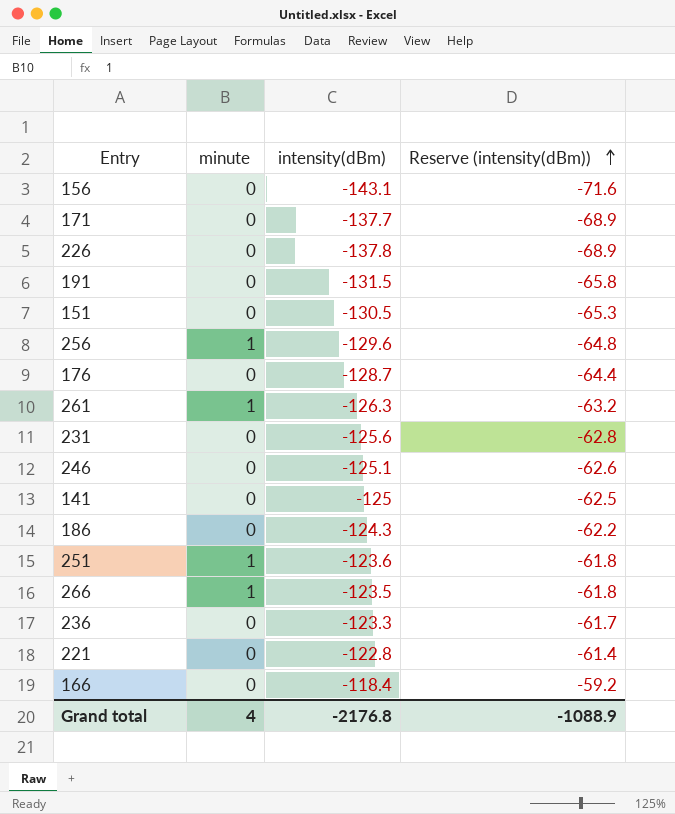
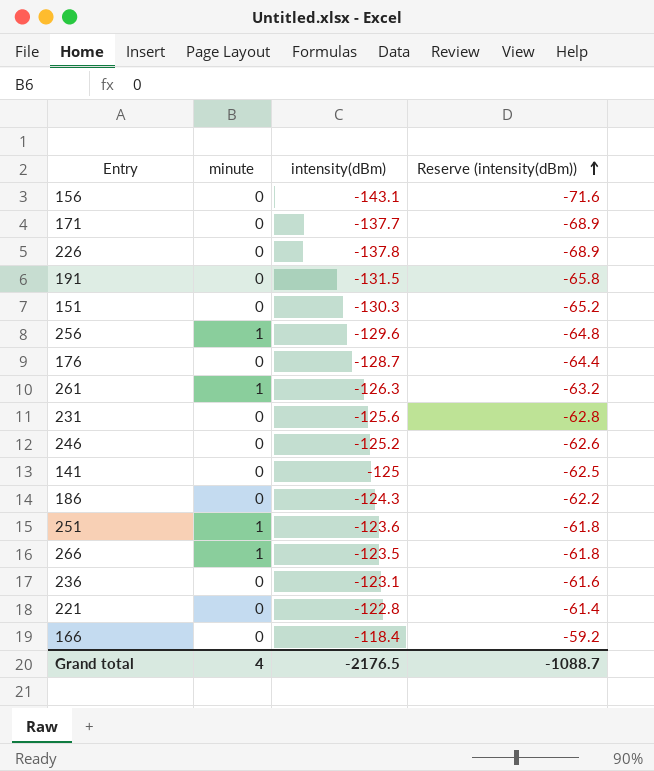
151 | intensity(dBm): -130.5 -> -130.3
151 | Reserve (intensity(dBm)): -65.3 -> -65.2
246 | intensity(dBm): -125.1 -> -125.2
236 | intensity(dBm): -123.3 -> -123.1
236 | Reserve (intensity(dBm)): -61.7 -> -61.6
Grand total | intensity(dBm): -2176.8 -> -2176.5
Grand total | Reserve (intensity(dBm)): -1088.9 -> -1088.7

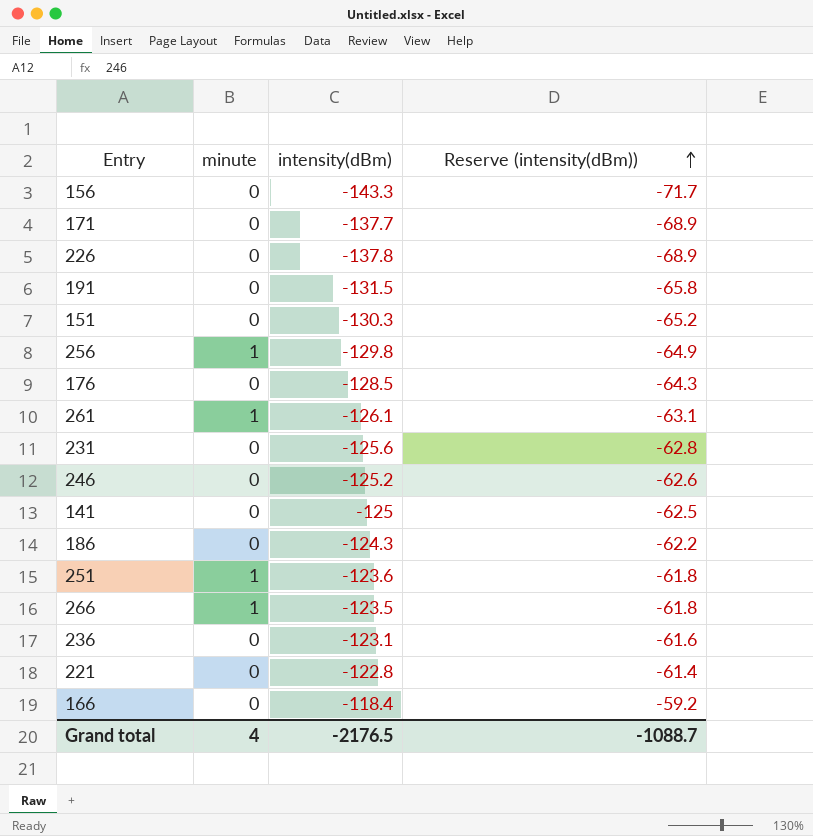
156 | intensity(dBm): -143.1 -> -143.3
156 | Reserve (intensity(dBm)): -71.6 -> -71.7
256 | intensity(dBm): -129.6 -> -129.8
256 | Reserve (intensity(dBm)): -64.8 -> -64.9
176 | intensity(dBm): -128.7 -> -128.5
176 | Reserve (intensity(dBm)): -64.4 -> -64.3
261 | intensity(dBm): -126.3 -> -126.1
261 | Reserve (intensity(dBm)): -63.2 -> -63.1

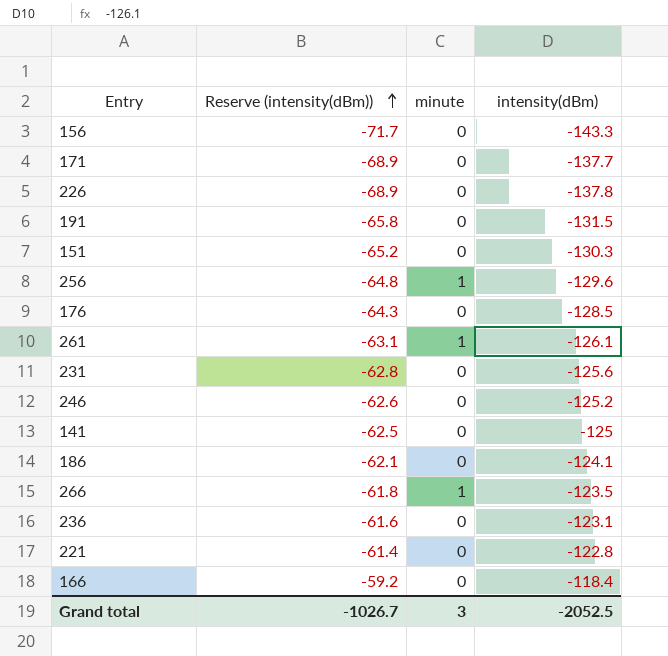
column Reserve (intensity(dBm)) | position: 4 -> 2
row 251: 1 | -123.6 | -61.8 -> none
256 | Reserve (intensity(dBm)): -64.9 -> -64.8
256 | intensity(dBm): -129.8 -> -129.6
186 | Reserve (intensity(dBm)): -62.2 -> -62.1
186 | intensity(dBm): -124.3 -> -124.1
Grand total | Reserve (intensity(dBm)): -1088.7 -> -1026.7
Grand total | minute: 4 -> 3
Grand total | intensity(dBm): -2176.5 -> -2052.5

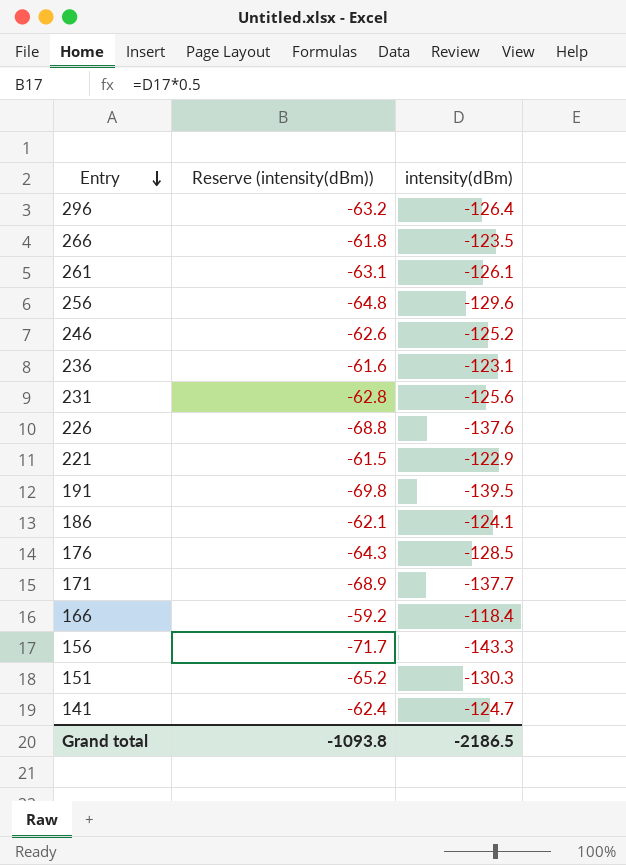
row order: Reserve (intensity(dBm)) ascending -> Entry descending
column minute | position: 3 -> none
row 296: none -> -63.2 | -126.4
226 | Reserve (intensity(dBm)): -68.9 -> -68.8
226 | intensity(dBm): -137.8 -> -137.6
221 | Reserve (intensity(dBm)): -61.4 -> -61.5
221 | intensity(dBm): -122.8 -> -122.9
191 | Reserve (intensity(dBm)): -65.8 -> -69.8
191 | intensity(dBm): -131.5 -> -139.5
141 | Reserve (intensity(dBm)): -62.5 -> -62.4
141 | intensity(dBm): -125 -> -124.7
Grand total | Reserve (intensity(dBm)): -1026.7 -> -1093.8
Grand total | intensity(dBm): -2052.5 -> -2186.5

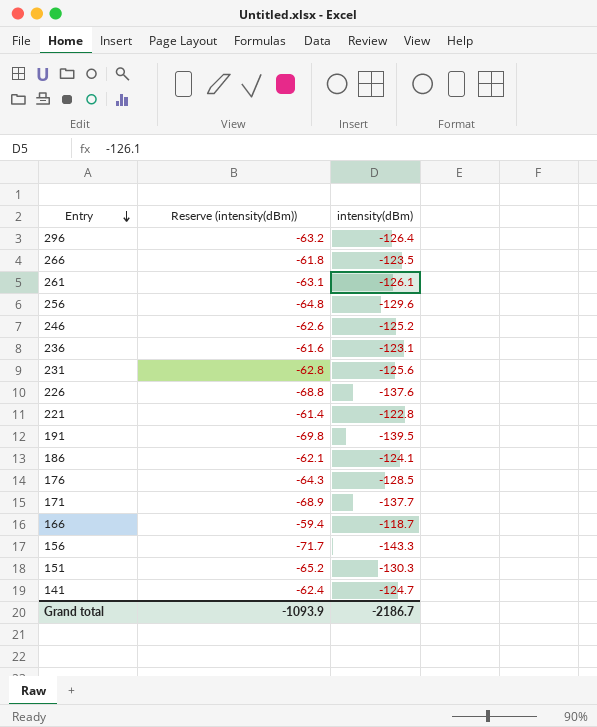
221 | Reserve (intensity(dBm)): -61.5 -> -61.4
221 | intensity(dBm): -122.9 -> -122.8
166 | Reserve (intensity(dBm)): -59.2 -> -59.4
166 | intensity(dBm): -118.4 -> -118.7
Grand total | Reserve (intensity(dBm)): -1093.8 -> -1093.9
Grand total | intensity(dBm): -2186.5 -> -2186.7

